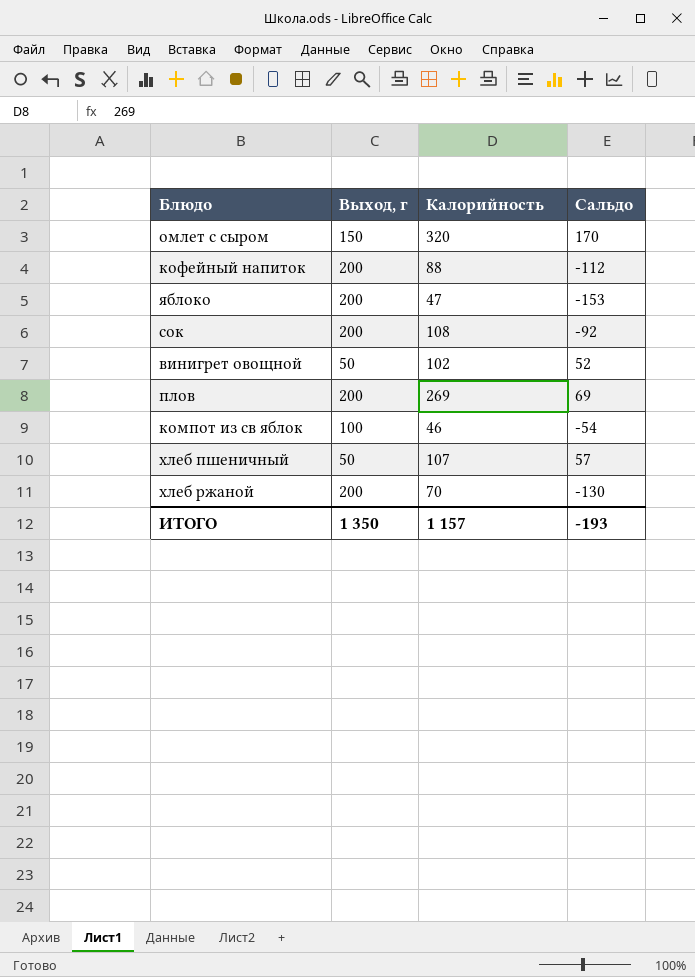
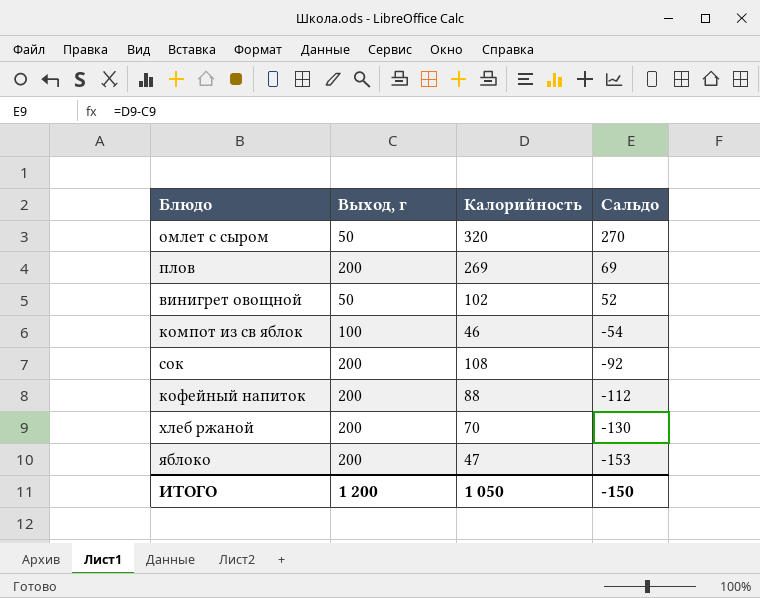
row order: none -> Сальдо descending
row хлеб пшеничный: 50 | 107 | 57 -> none
омлет с сыром | Выход, г: 150 -> 50
омлет с сыром | Сальдо: 170 -> 270
ИТОГО | Выход, г: 1 350 -> 1 200
ИТОГО | Калорийность: 1 157 -> 1 050
ИТОГО | Сальдо: -193 -> -150

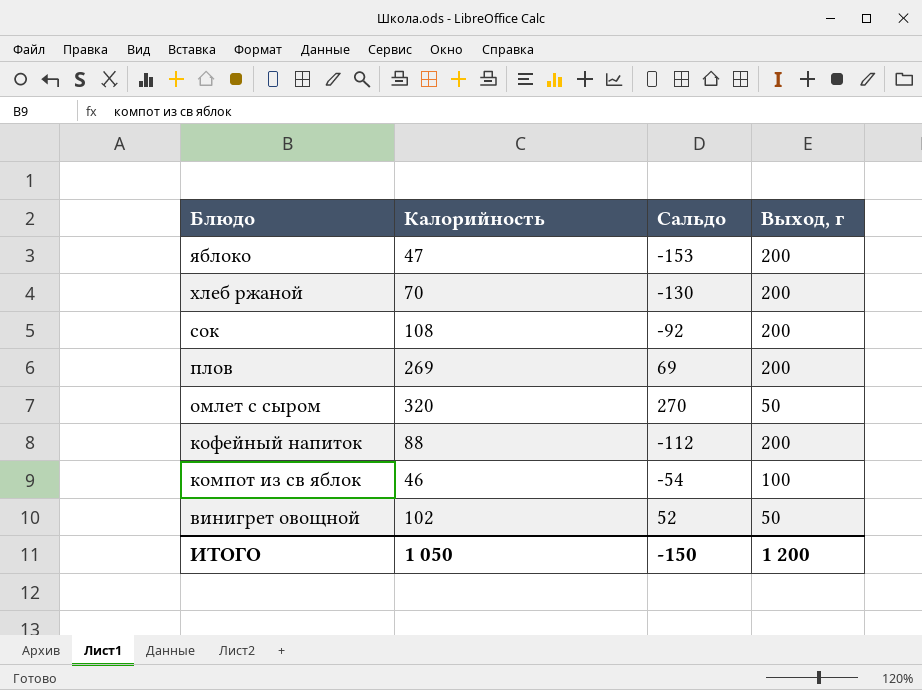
row order: Сальдо descending -> Блюдо descending
column Выход, г | position: 2 -> 4

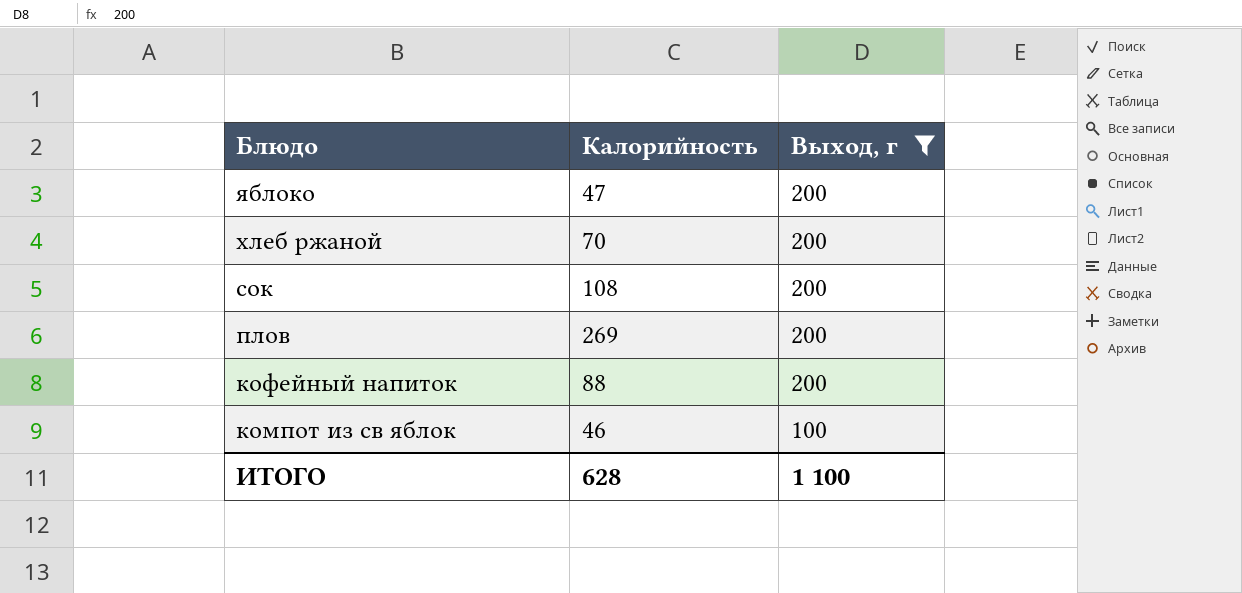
filter: none -> Выход, г != 50
column Сальдо | formula: [Калорийность] - [Выход, г] -> none
ИТОГО | Калорийность: 1 050 -> 628
ИТОГО | Выход, г: 1 200 -> 1 100

